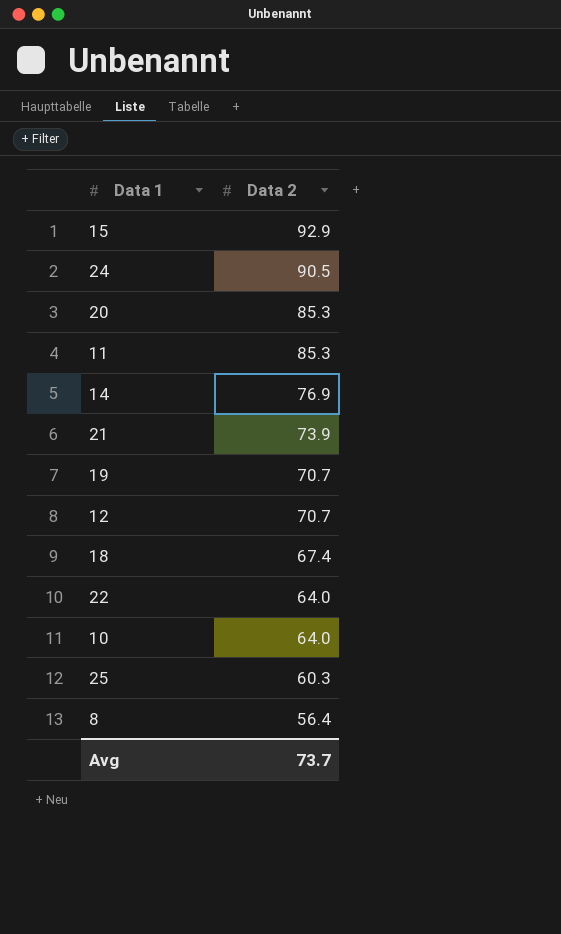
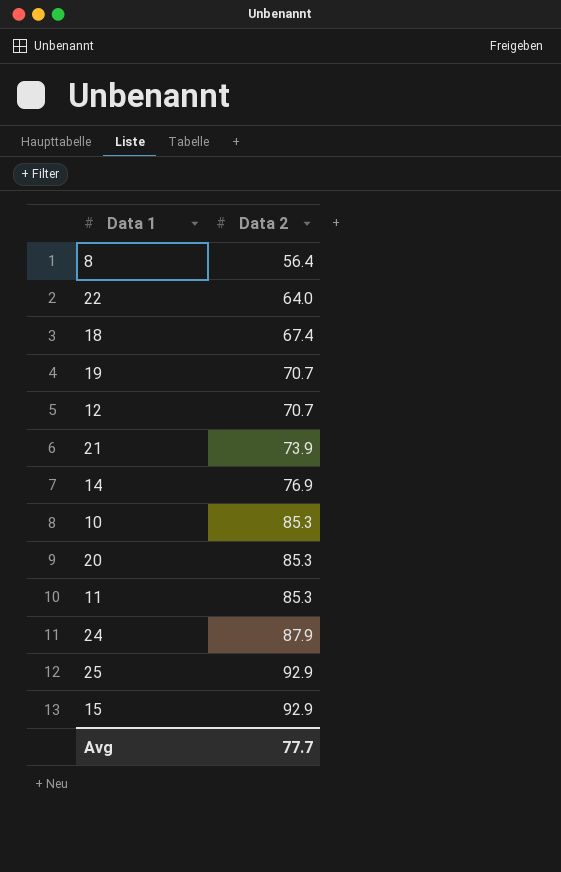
row order: Data 2 descending -> Data 2 ascending
10 | Data 2: 64.0 -> 85.3
24 | Data 2: 90.5 -> 87.9
25 | Data 2: 60.3 -> 92.9
Avg | Data 2: 73.7 -> 77.7

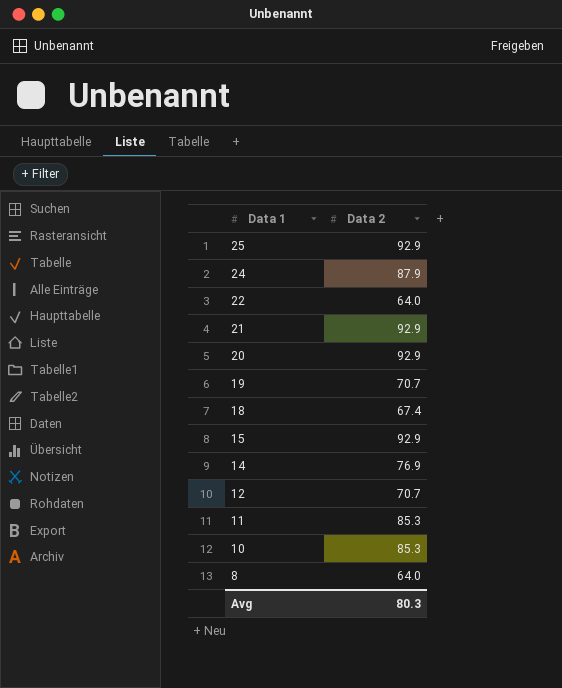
row order: Data 2 ascending -> Data 1 descending
21 | Data 2: 73.9 -> 92.9
20 | Data 2: 85.3 -> 92.9
8 | Data 2: 56.4 -> 64.0
Avg | Data 2: 77.7 -> 80.3

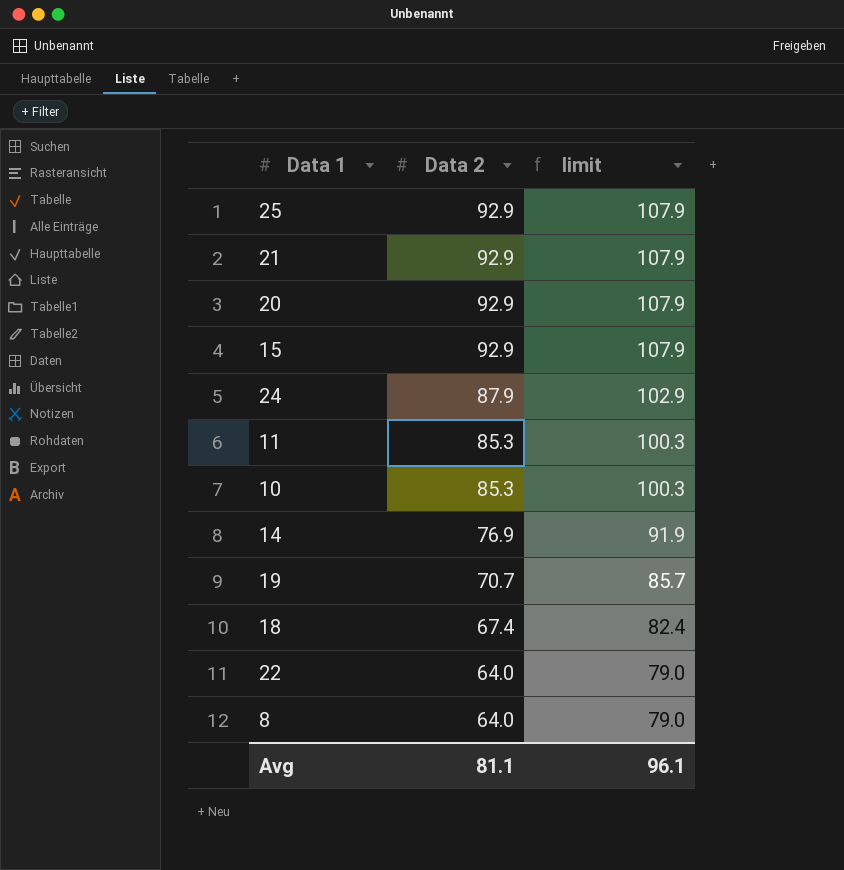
row order: Data 1 descending -> Data 2 descending
column limit | formula: none -> [Data 2] + 15
row 12: 70.7 -> none
Avg | Data 2: 80.3 -> 81.1

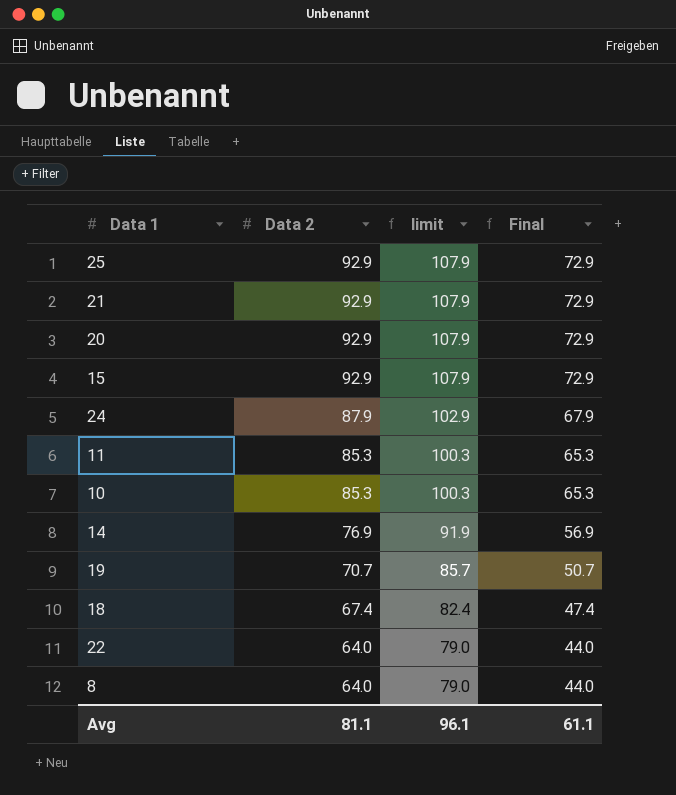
column Final | formula: none -> [Data 2] - 20

